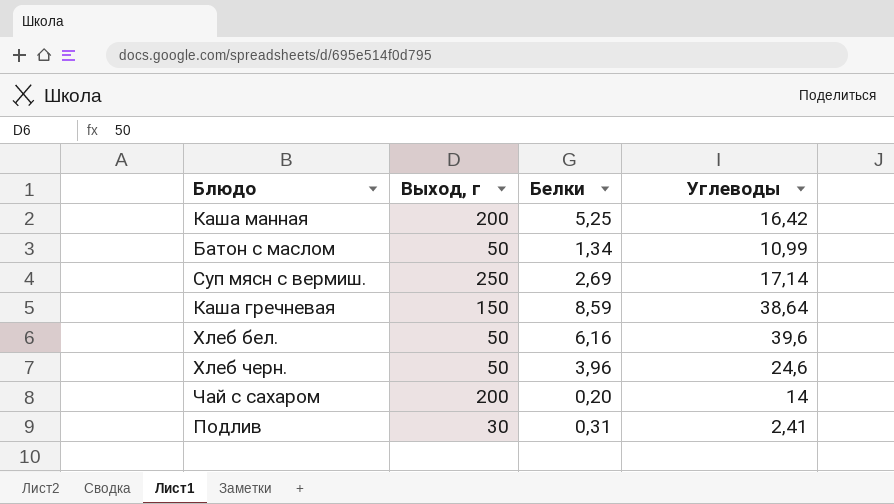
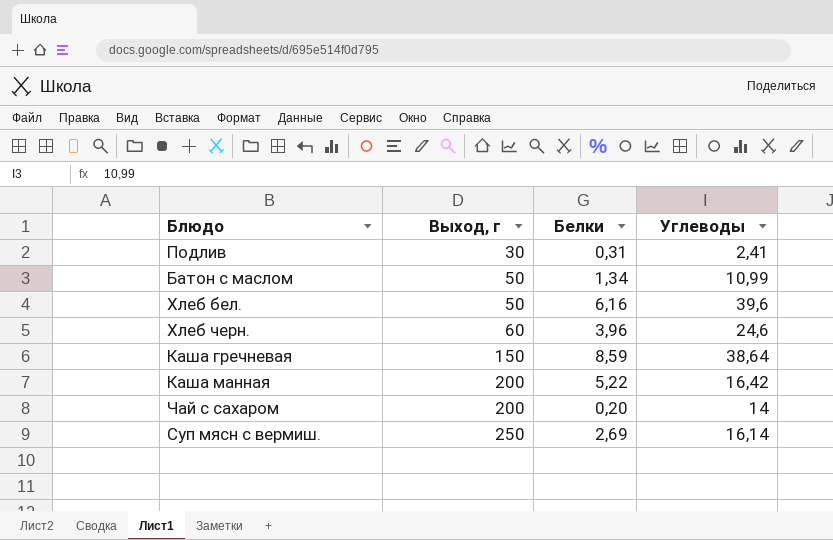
row order: none -> Выход, г ascending
Хлеб черн. | Выход, г: 50 -> 60
Каша манная | Белки: 5,25 -> 5,22
Суп мясн с вермиш. | Углеводы: 17,14 -> 16,14

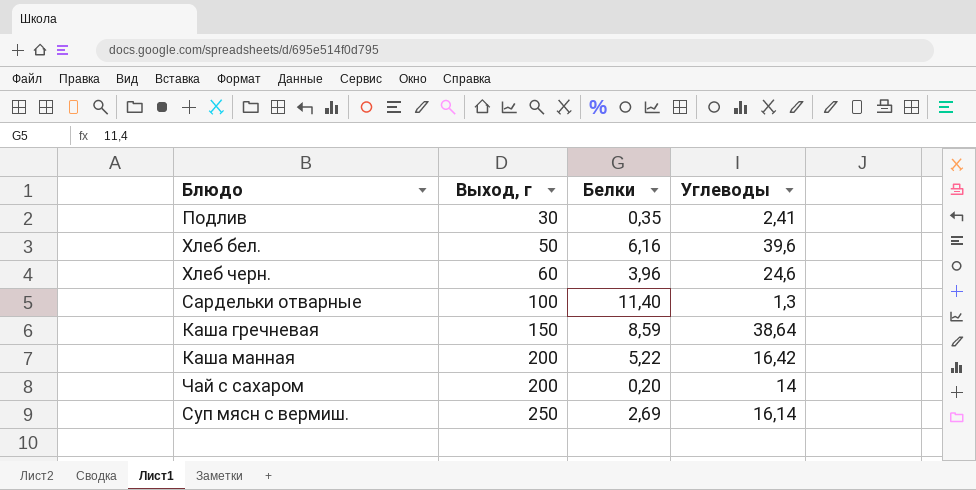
row Батон с маслом: 50 | 1,34 | 10,99 -> none
Подлив | Белки: 0,31 -> 0,35
row Сардельки отварные: none -> 100 | 11,40 | 1,3

